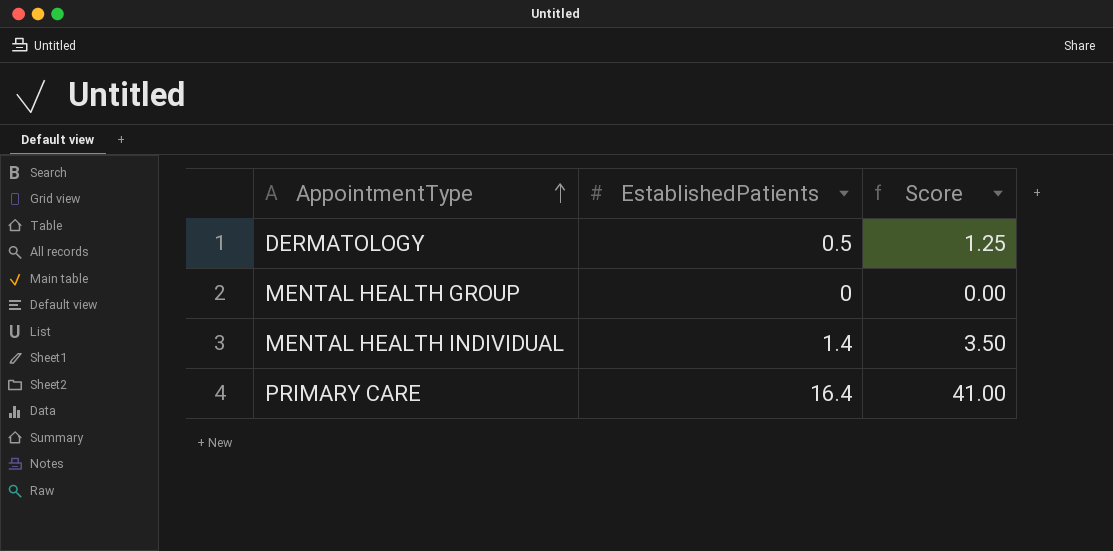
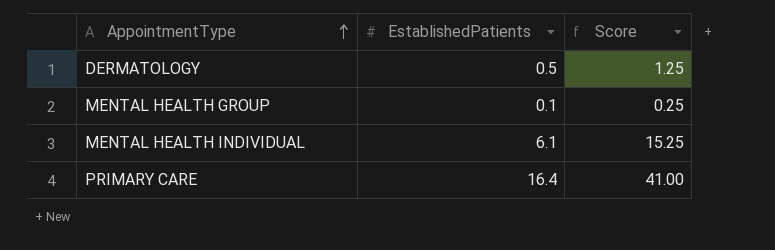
MENTAL HEALTH GROUP | EstablishedPatients: 0 -> 0.1
MENTAL HEALTH GROUP | Score: 0.00 -> 0.25
MENTAL HEALTH INDIVIDUAL | EstablishedPatients: 1.4 -> 6.1
MENTAL HEALTH INDIVIDUAL | Score: 3.50 -> 15.25

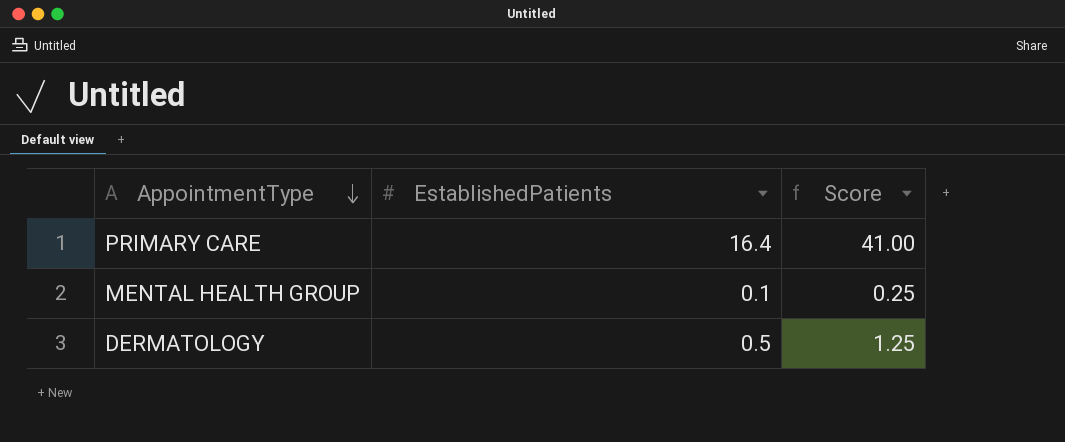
row order: AppointmentType ascending -> AppointmentType descending
row MENTAL HEALTH INDIVIDUAL: 6.1 | 15.25 -> none

